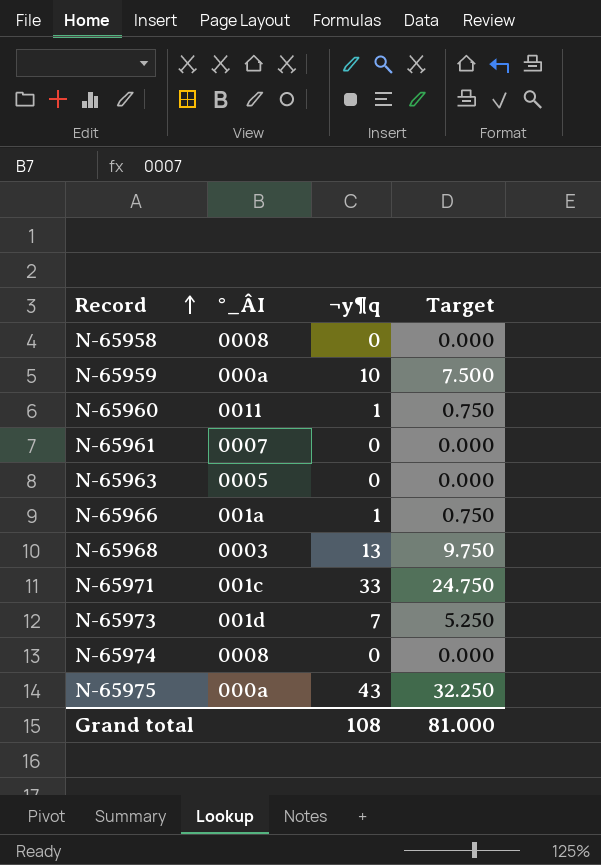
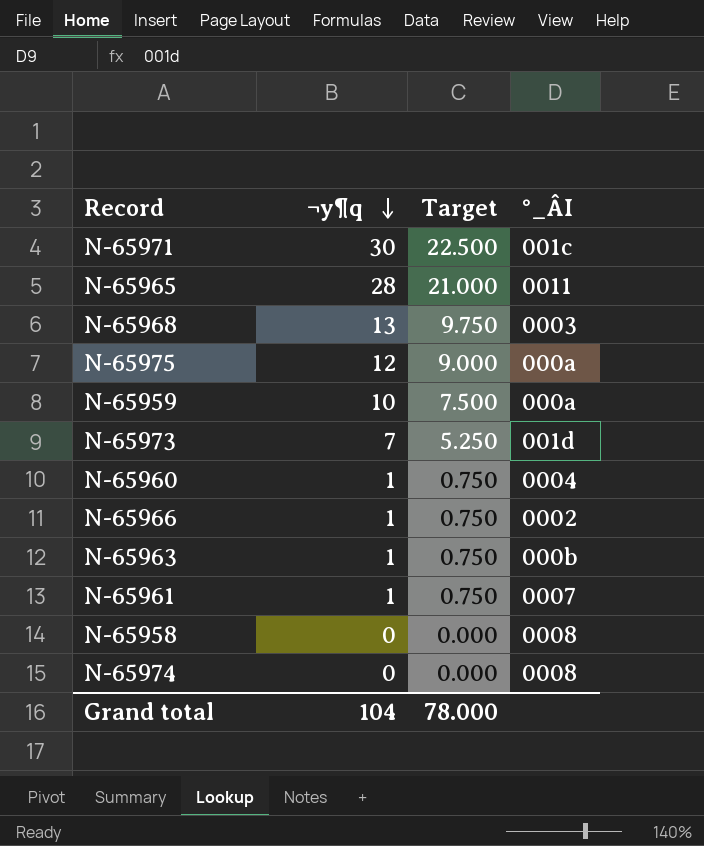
row order: Record ascending -> ¬y¶q descending
column °_ÂI | position: 2 -> 4
N-65971 | ¬y¶q: 33 -> 30
N-65971 | Target: 24.750 -> 22.500
row N-65965: none -> 28 | 21.000 | 0011
N-65975 | ¬y¶q: 43 -> 12
N-65975 | Target: 32.250 -> 9.000
N-65960 | °_ÂI: 0011 -> 0004
N-65966 | °_ÂI: 001a -> 0002
N-65963 | ¬y¶q: 0 -> 1
N-65963 | Target: 0.000 -> 0.750
N-65963 | °_ÂI: 0005 -> 000b
N-65961 | ¬y¶q: 0 -> 1
N-65961 | Target: 0.000 -> 0.750
Grand total | ¬y¶q: 108 -> 104
Grand total | Target: 81.000 -> 78.000

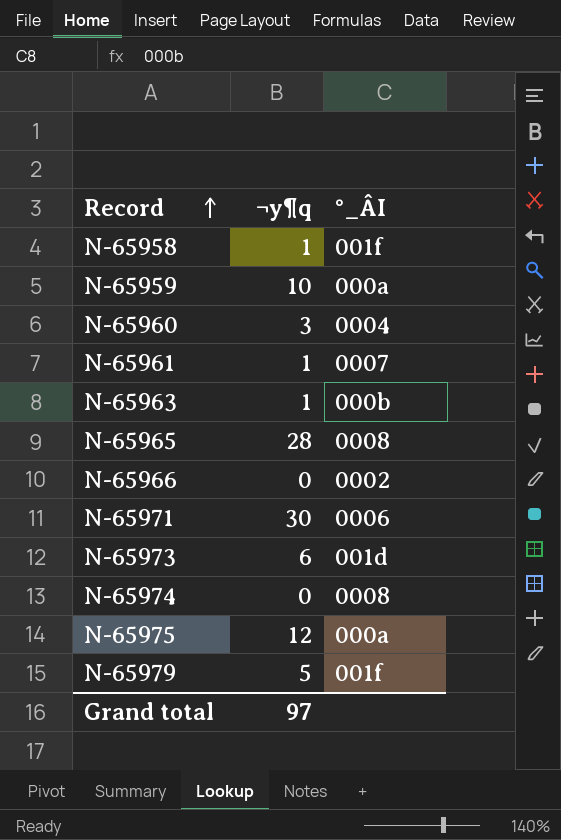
row order: ¬y¶q descending -> Record ascending
column Target | formula: [¬y¶q] * 0.75 -> none
row N-65968: 13 | 9.750 | 0003 -> none
N-65958 | ¬y¶q: 0 -> 1
N-65958 | °_ÂI: 0008 -> 001f
N-65960 | ¬y¶q: 1 -> 3
N-65965 | °_ÂI: 0011 -> 0008
N-65966 | ¬y¶q: 1 -> 0
N-65971 | °_ÂI: 001c -> 0006
N-65973 | ¬y¶q: 7 -> 6
row N-65979: none -> 5 | 001f
Grand total | ¬y¶q: 104 -> 97

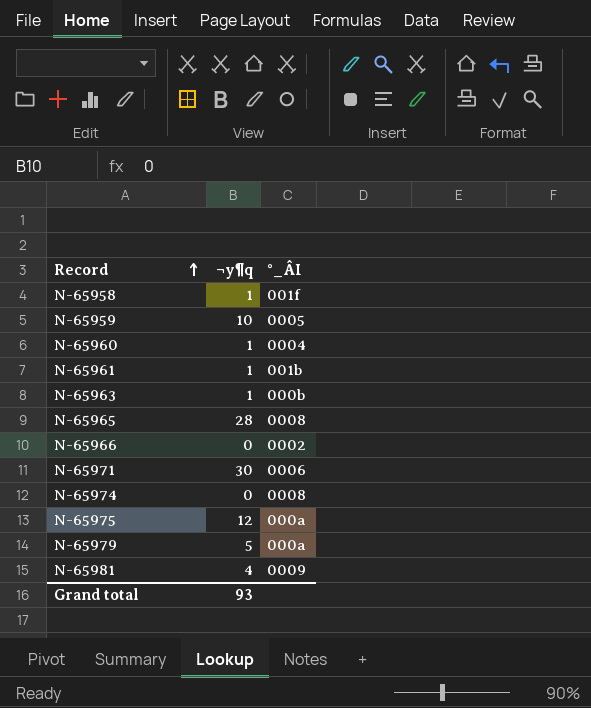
row N-65973: 6 | 001d -> none
N-65959 | °_ÂI: 000a -> 0005
N-65960 | ¬y¶q: 3 -> 1
N-65961 | °_ÂI: 0007 -> 001b
N-65979 | °_ÂI: 001f -> 000a
row N-65981: none -> 4 | 0009
Grand total | ¬y¶q: 97 -> 93

